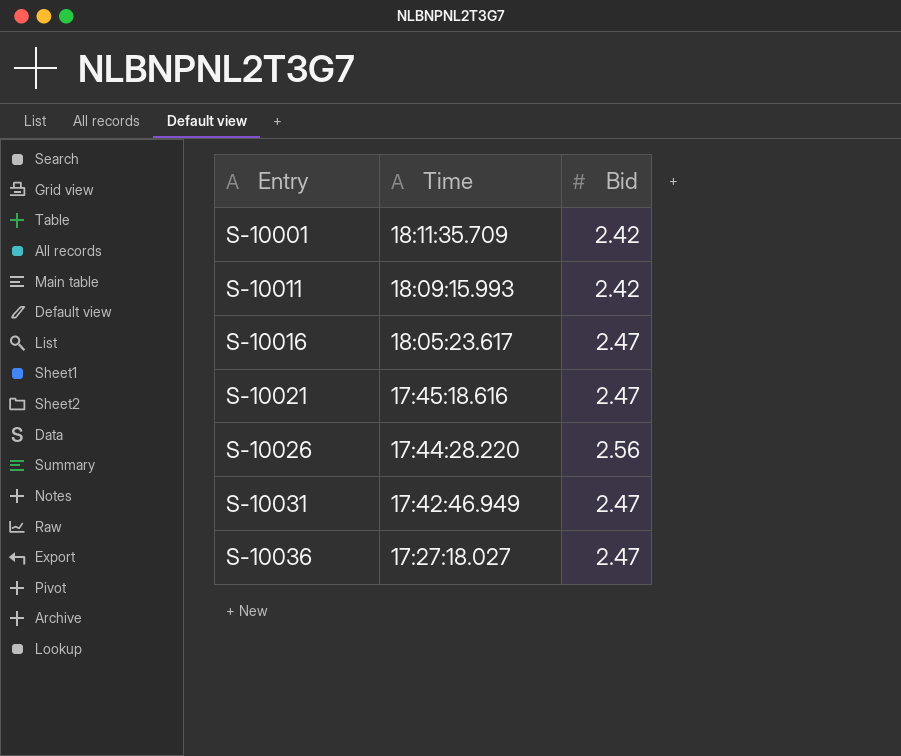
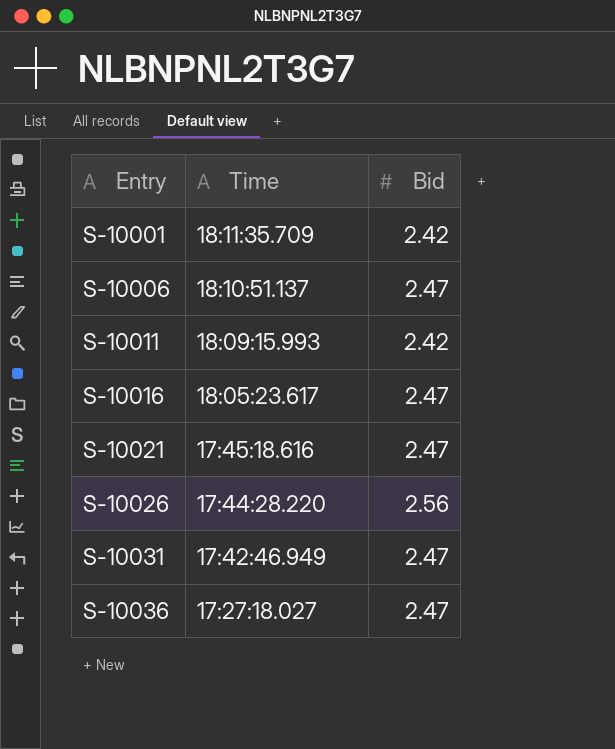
row S-10006: none -> 18:10:51.137 | 2.47

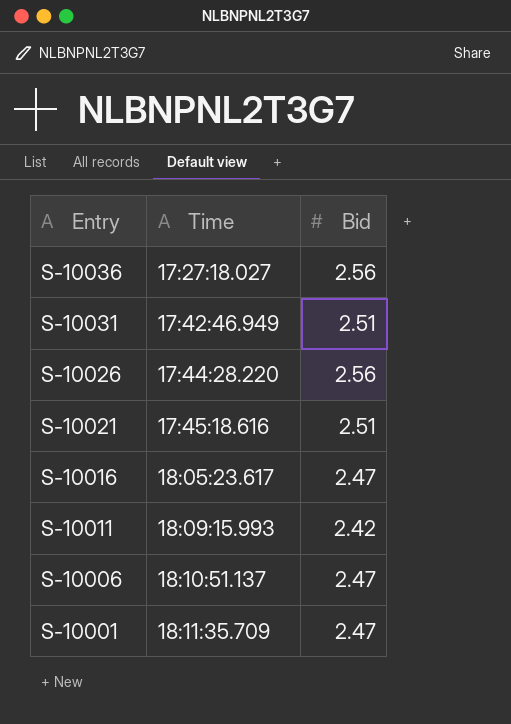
row order: Entry ascending -> Entry descending
S-10036 | Bid: 2.47 -> 2.56
S-10031 | Bid: 2.47 -> 2.51
S-10021 | Bid: 2.47 -> 2.51
S-10001 | Bid: 2.42 -> 2.47

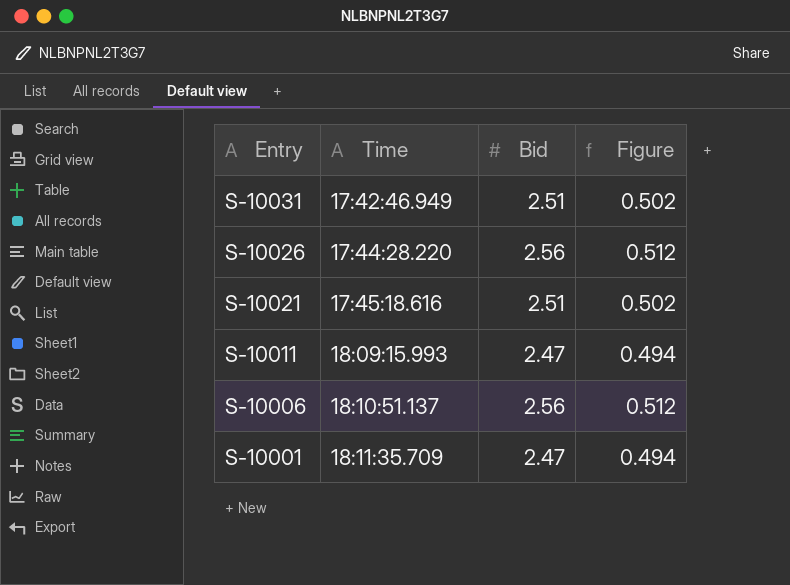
column Figure | formula: none -> [Bid] * 0.2
row S-10036: 17:27:18.027 | 2.56 -> none
row S-10016: 18:05:23.617 | 2.47 -> none
S-10011 | Bid: 2.42 -> 2.47
S-10006 | Bid: 2.47 -> 2.56

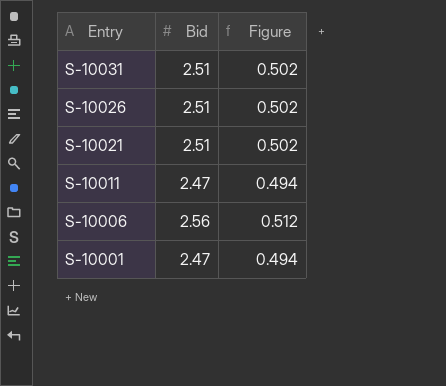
column Time | position: 2 -> none
S-10026 | Bid: 2.56 -> 2.51
S-10026 | Figure: 0.512 -> 0.502

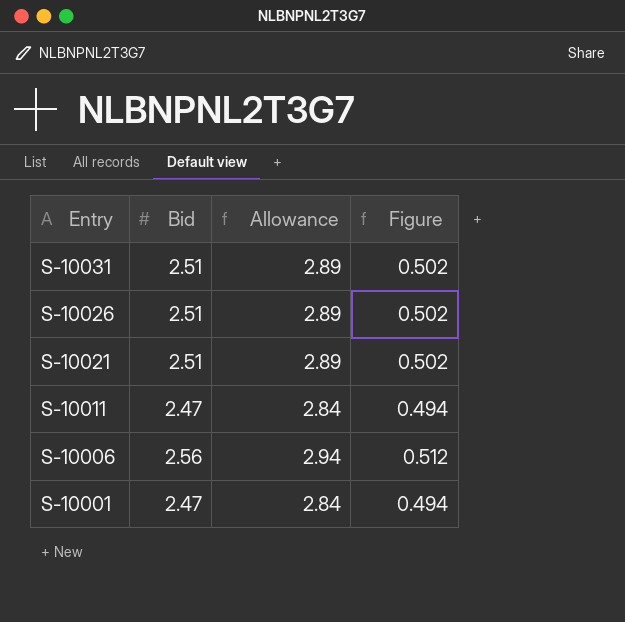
column Allowance | formula: none -> [Bid] * 1.15

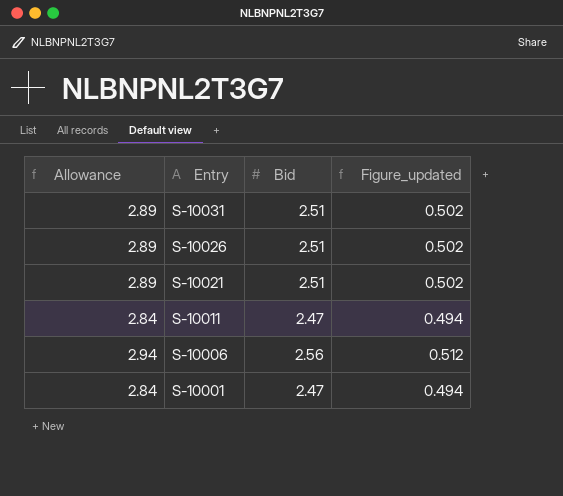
column Allowance | position: 3 -> 1
column name: Figure -> Figure_updated

